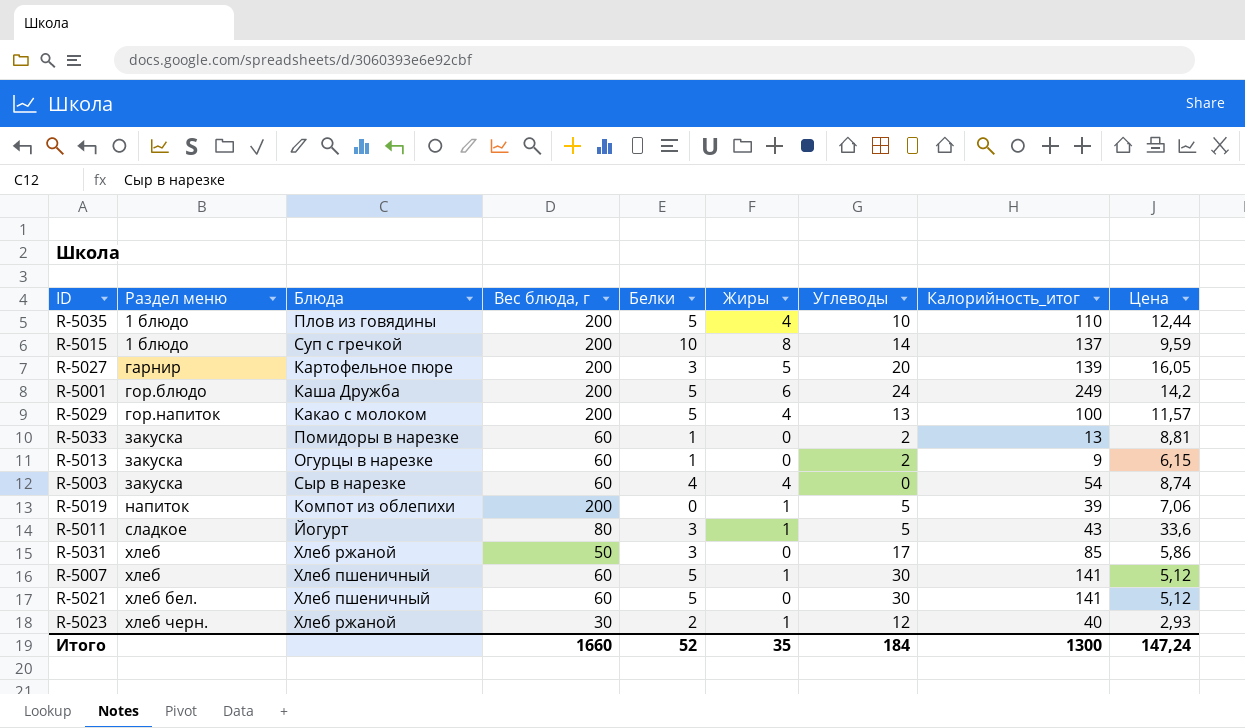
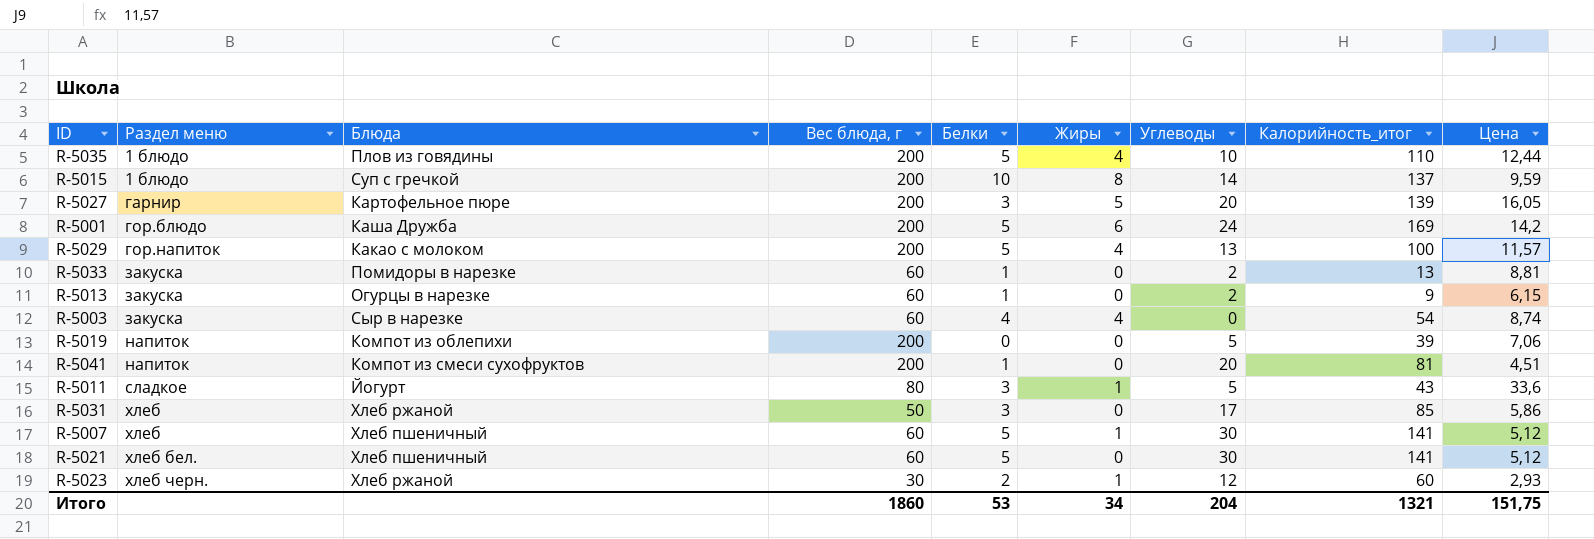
R-5001 | Калорийность_итог: 249 -> 169
R-5019 | Жиры: 1 -> 0
row R-5041: none -> напиток | Компот из смеси сухофруктов | 200 | 1 | 0 | 20 | 81 | 4,51
R-5023 | Калорийность_итог: 40 -> 60
Итого | Вес блюда, г: 1660 -> 1860
Итого | Белки: 52 -> 53
Итого | Жиры: 35 -> 34
Итого | Углеводы: 184 -> 204
Итого | Калорийность_итог: 1300 -> 1321
Итого | Цена: 147,24 -> 151,75

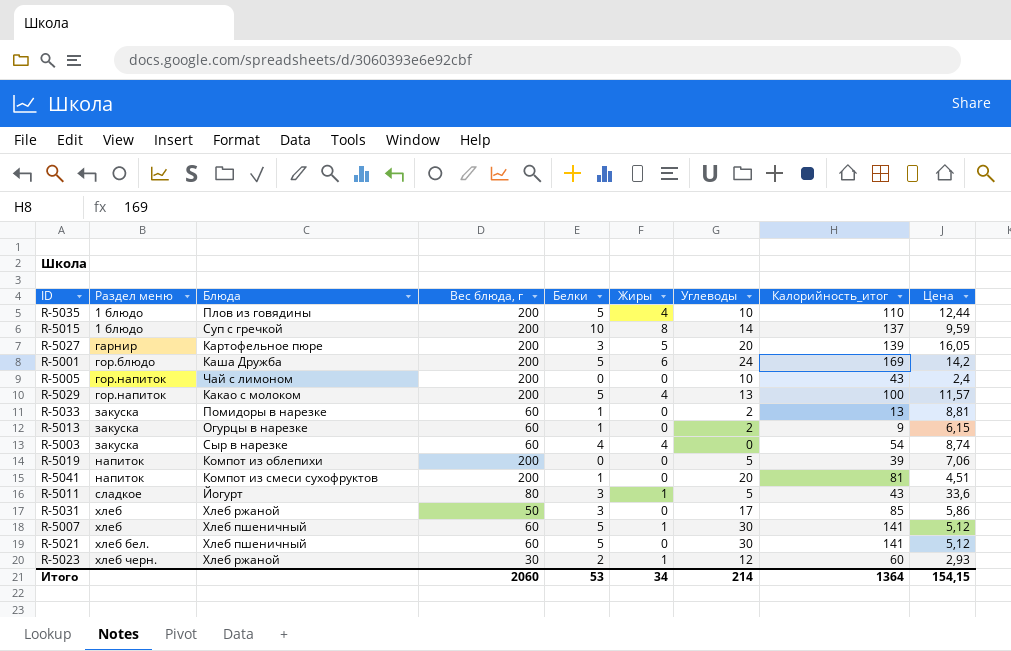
row R-5005: none -> гор.напиток | Чай с лимоном | 200 | 0 | 0 | 10 | 43 | 2,4
Итого | Вес блюда, г: 1860 -> 2060
Итого | Углеводы: 204 -> 214
Итого | Калорийность_итог: 1321 -> 1364
Итого | Цена: 151,75 -> 154,15

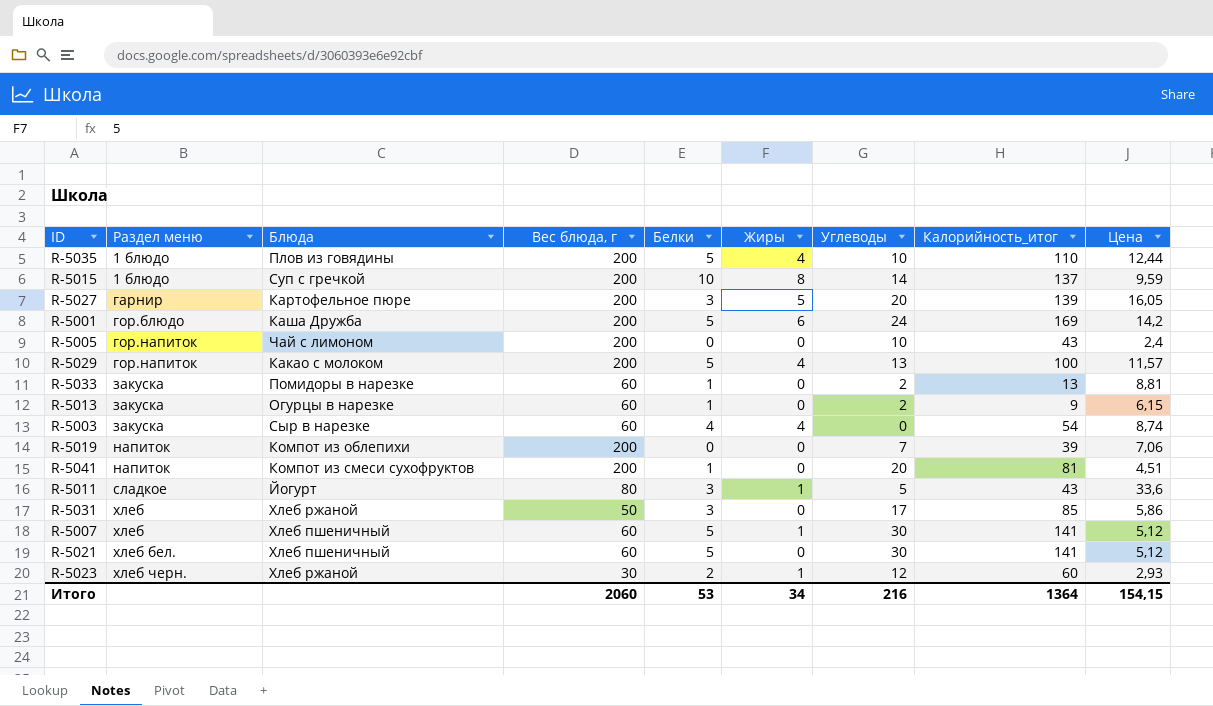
R-5019 | Углеводы: 5 -> 7
Итого | Углеводы: 214 -> 216

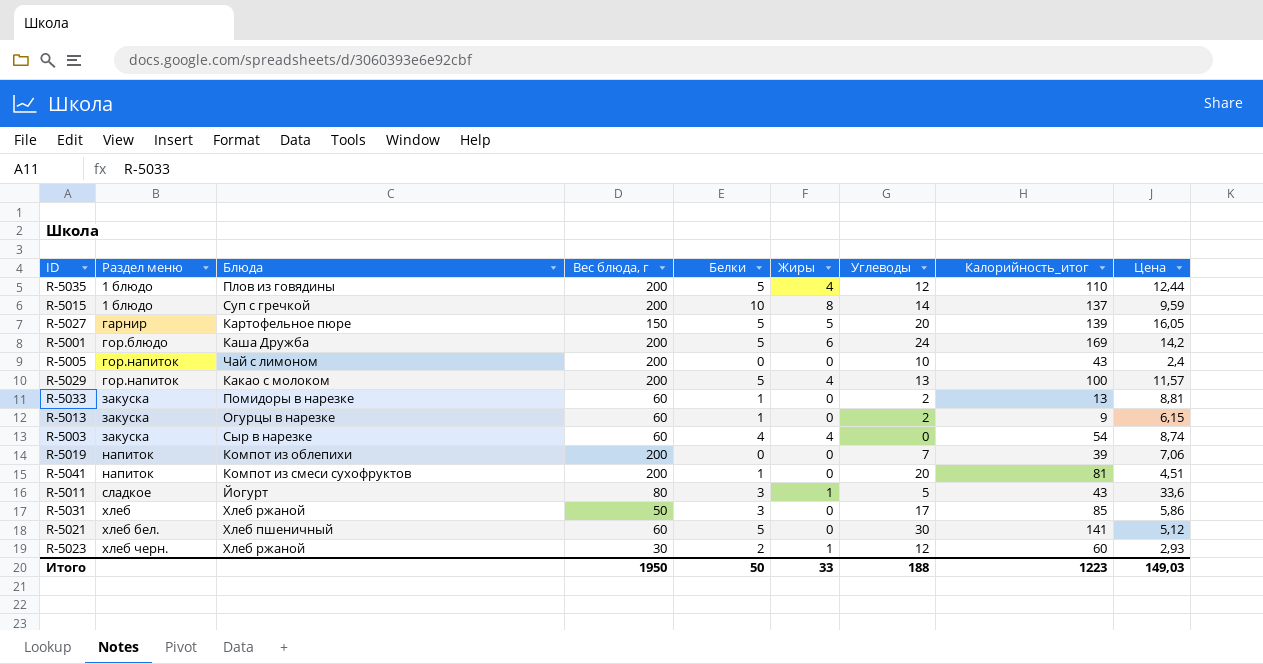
row R-5007: хлеб | Хлеб пшеничный | 60 | 5 | 1 | 30 | 141 | 5,12 -> none
R-5035 | Углеводы: 10 -> 12
R-5027 | Вес блюда, г: 200 -> 150
R-5027 | Белки: 3 -> 5
Итого | Вес блюда, г: 2060 -> 1950
Итого | Белки: 53 -> 50
Итого | Жиры: 34 -> 33
Итого | Углеводы: 216 -> 188
Итого | Калорийность_итог: 1364 -> 1223
Итого | Цена: 154,15 -> 149,03

